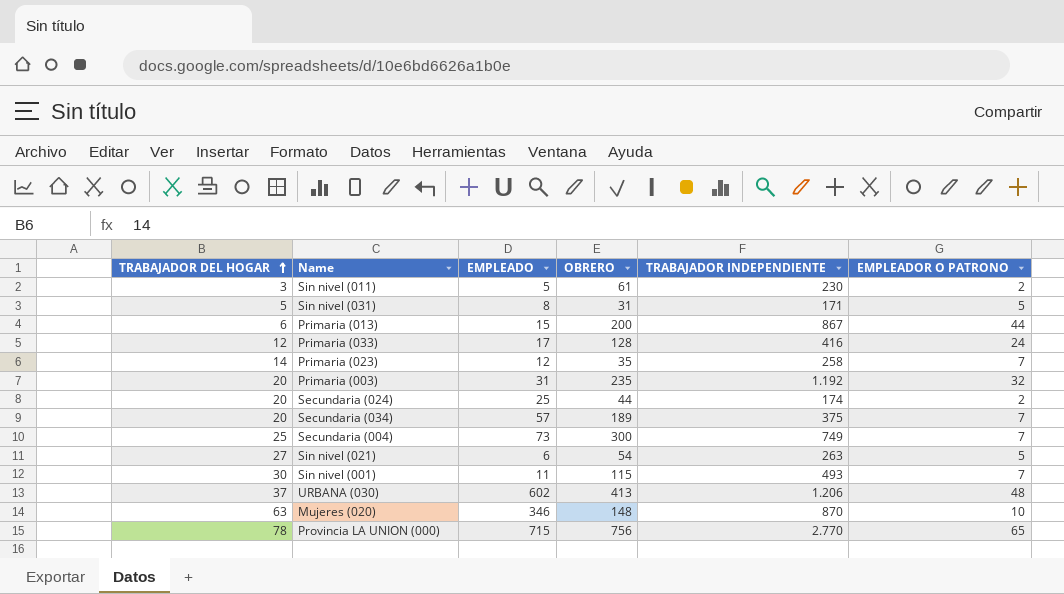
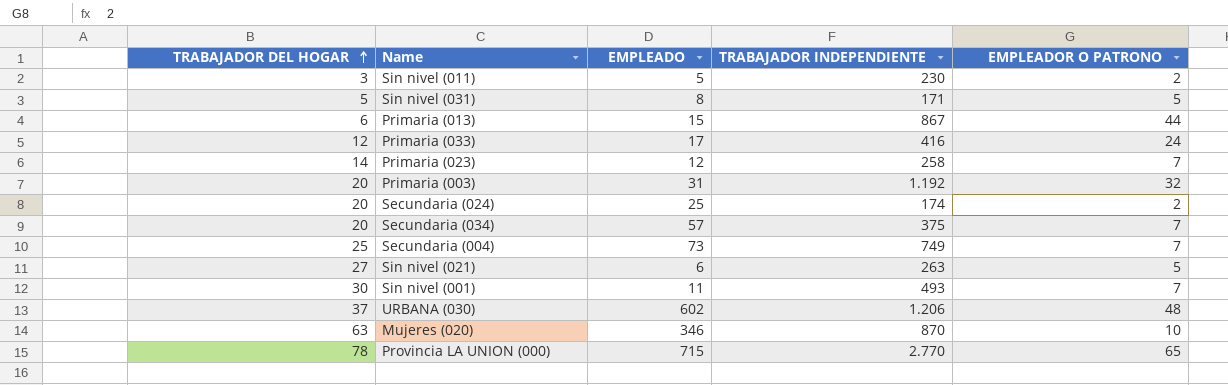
column OBRERO | position: 4 -> none

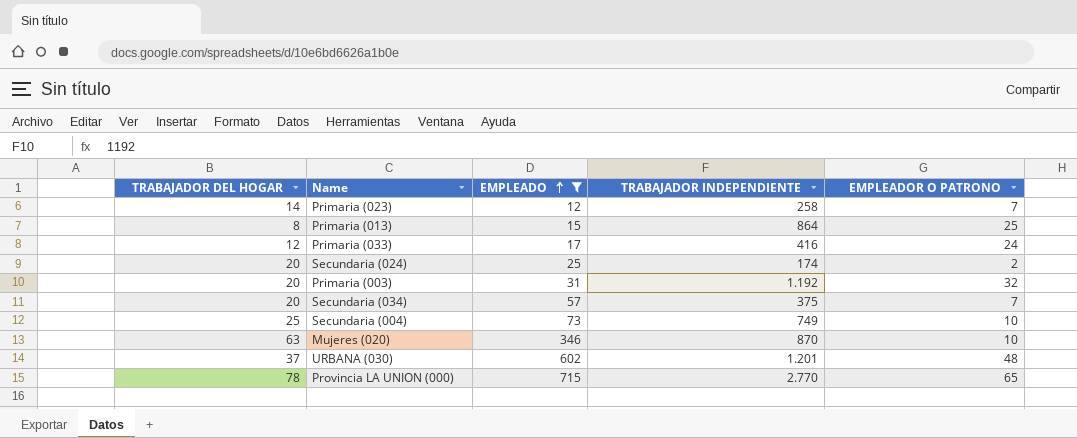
filter: none -> EMPLEADO >= 12
row order: TRABAJADOR DEL HOGAR ascending -> EMPLEADO ascending
Primaria (013) | TRABAJADOR DEL HOGAR: 6 -> 8
Primaria (013) | TRABAJADOR INDEPENDIENTE: 867 -> 864
Primaria (013) | EMPLEADOR O PATRONO: 44 -> 25
Secundaria (004) | EMPLEADOR O PATRONO: 7 -> 10
URBANA (030) | TRABAJADOR INDEPENDIENTE: 1.206 -> 1.201

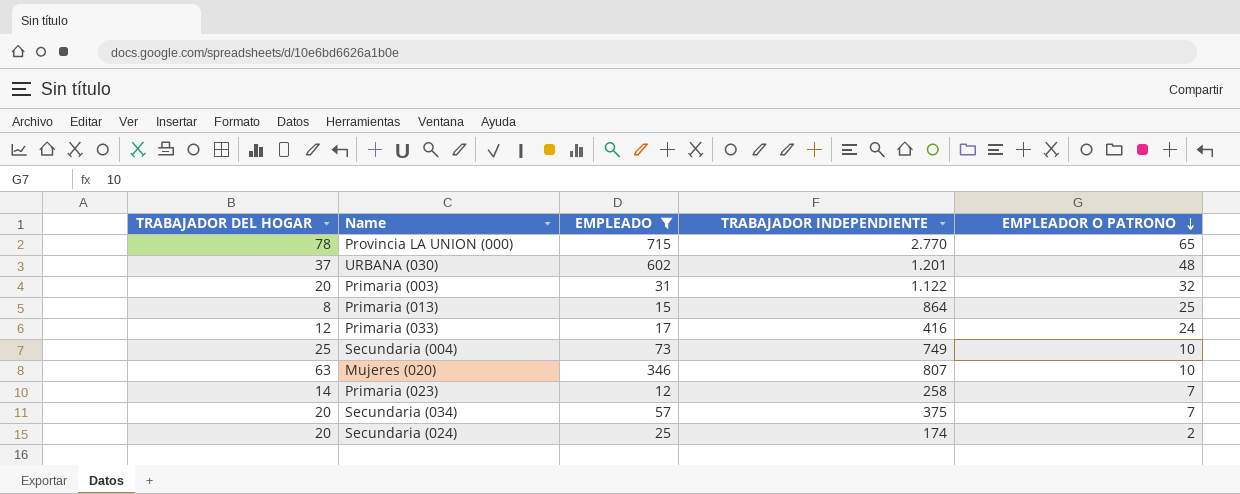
row order: EMPLEADO ascending -> EMPLEADOR O PATRONO descending
Primaria (003) | TRABAJADOR INDEPENDIENTE: 1.192 -> 1.122
Mujeres (020) | TRABAJADOR INDEPENDIENTE: 870 -> 807

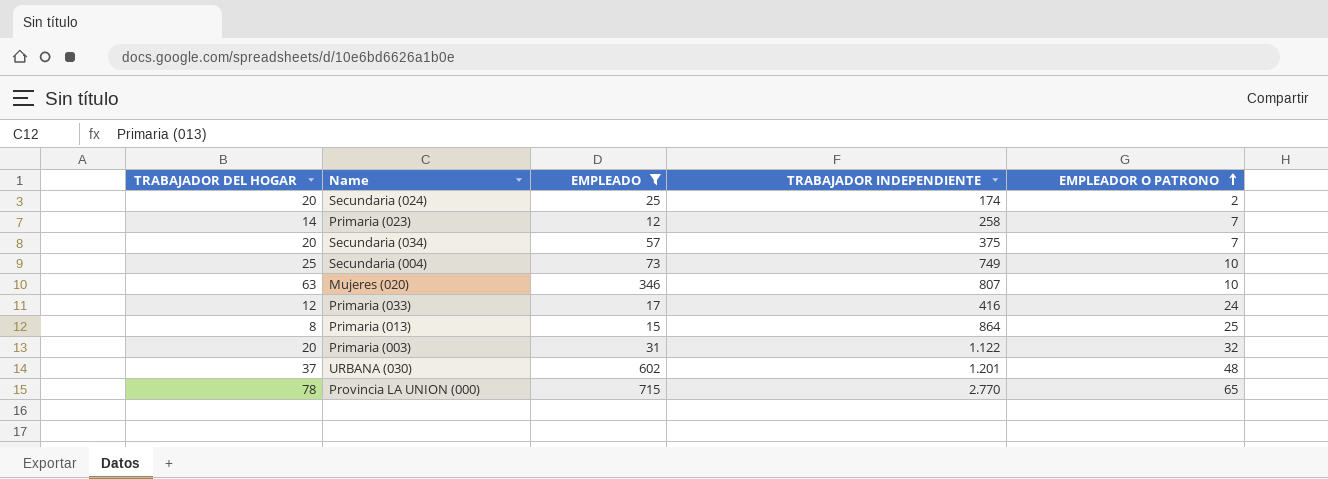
row order: EMPLEADOR O PATRONO descending -> EMPLEADOR O PATRONO ascending

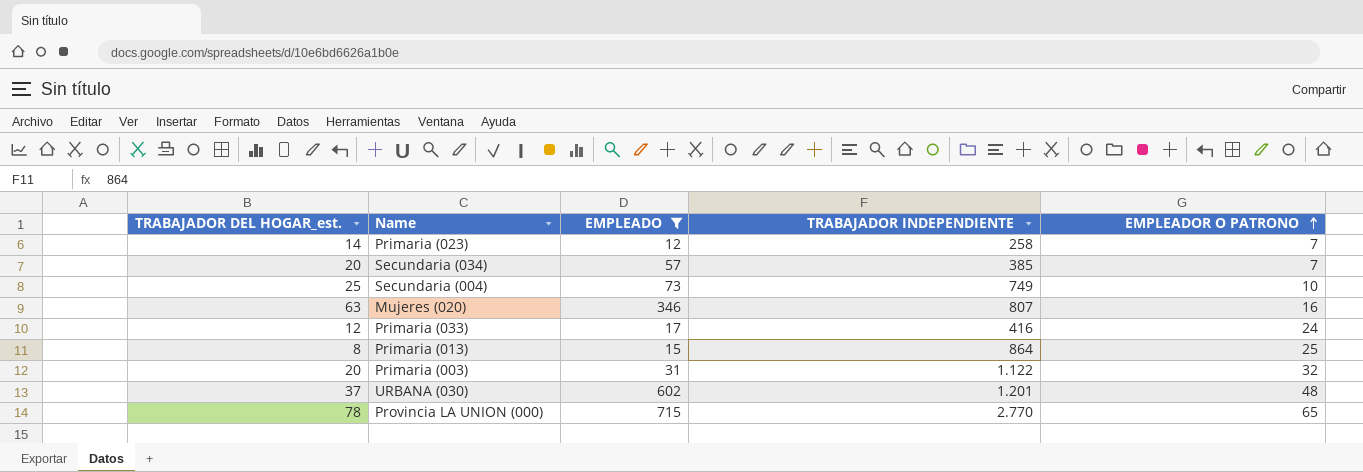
column name: TRABAJADOR DEL HOGAR -> TRABAJADOR DEL HOGAR_est.
row Secundaria (024): 20 | 25 | 174 | 2 -> none
Secundaria (034) | TRABAJADOR INDEPENDIENTE: 375 -> 385
Mujeres (020) | EMPLEADOR O PATRONO: 10 -> 16

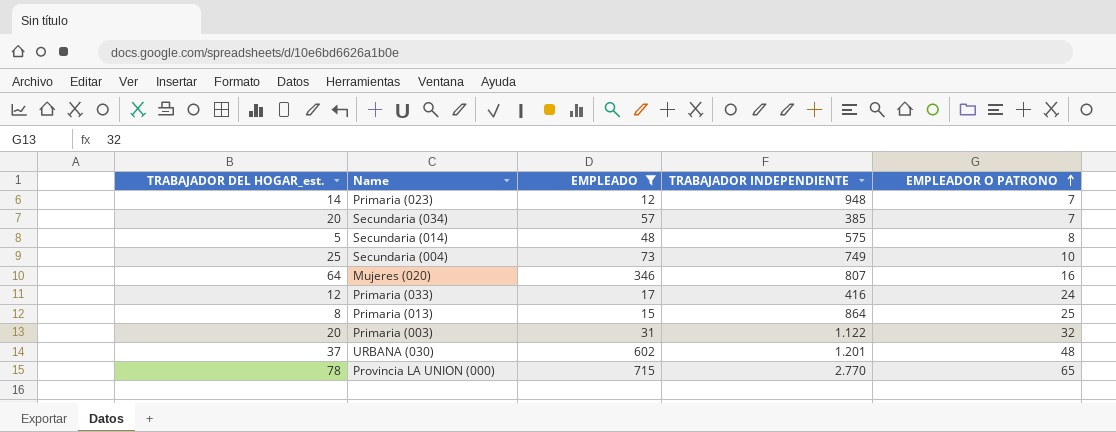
Primaria (023) | TRABAJADOR INDEPENDIENTE: 258 -> 948
row Secundaria (014): none -> 5 | 48 | 575 | 8
Mujeres (020) | TRABAJADOR DEL HOGAR_est.: 63 -> 64

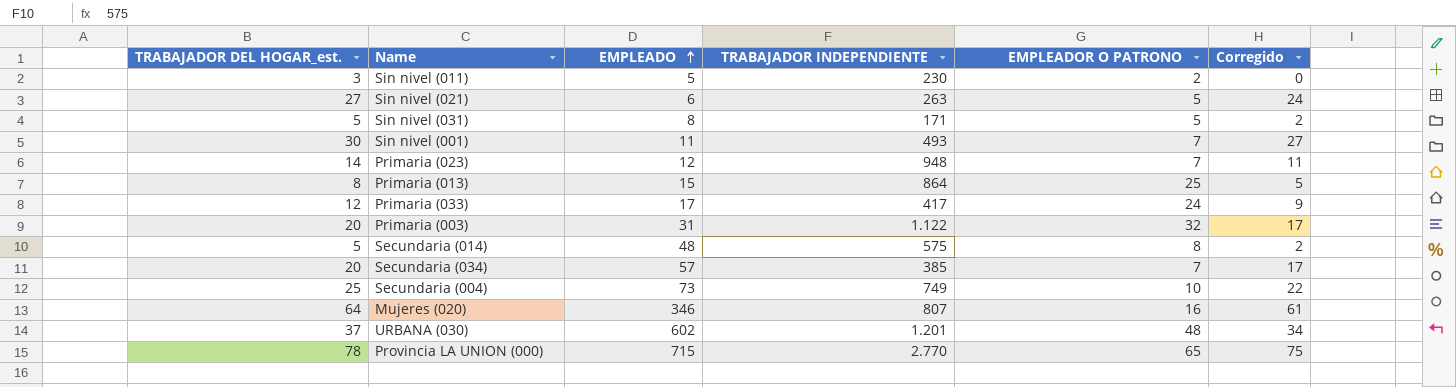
filter: EMPLEADO >= 12 -> none
row order: EMPLEADOR O PATRONO ascending -> EMPLEADO ascending
column Corregido | formula: none -> [TRABAJADOR DEL HOGAR_est.] - 3
Primaria (033) | TRABAJADOR INDEPENDIENTE: 416 -> 417

